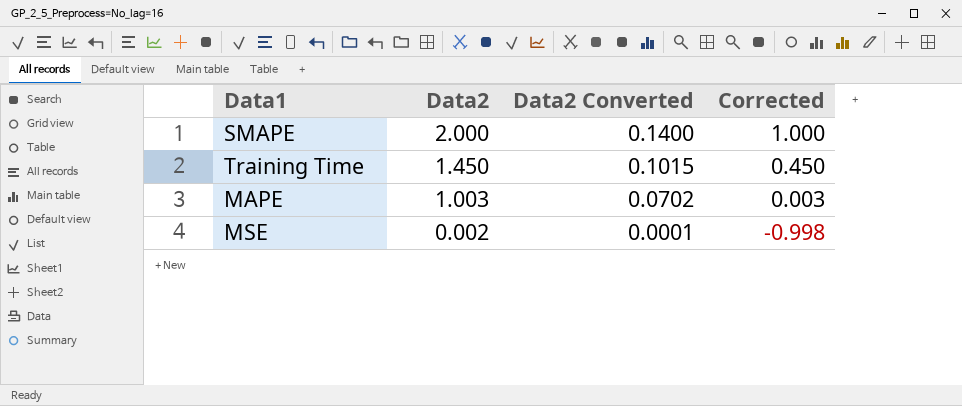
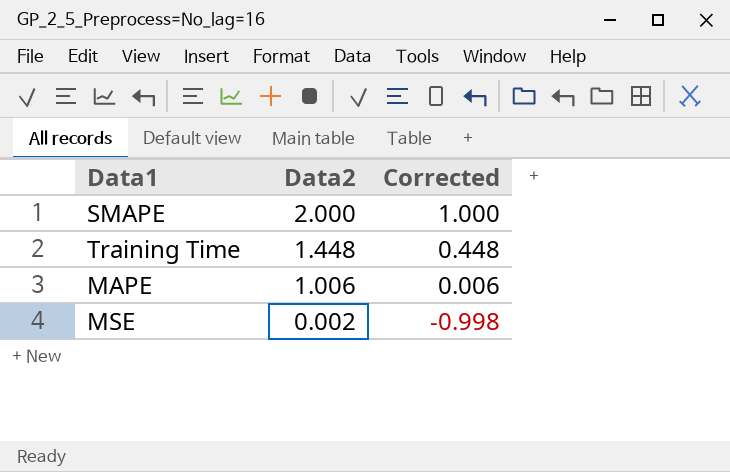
column Data2 Converted | formula: [Data2] * 0.07 -> none
Training Time | Data2: 1.450 -> 1.448
Training Time | Corrected: 0.450 -> 0.448
MAPE | Data2: 1.003 -> 1.006
MAPE | Corrected: 0.003 -> 0.006

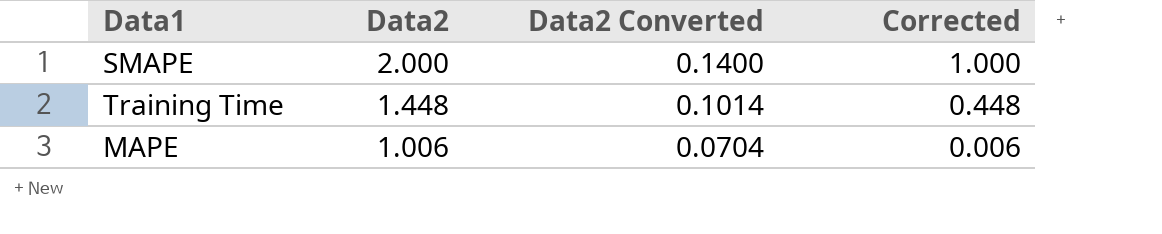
column Data2 Converted | formula: none -> [Data2] * 0.07
row MSE: 0.002 | -0.998 -> none

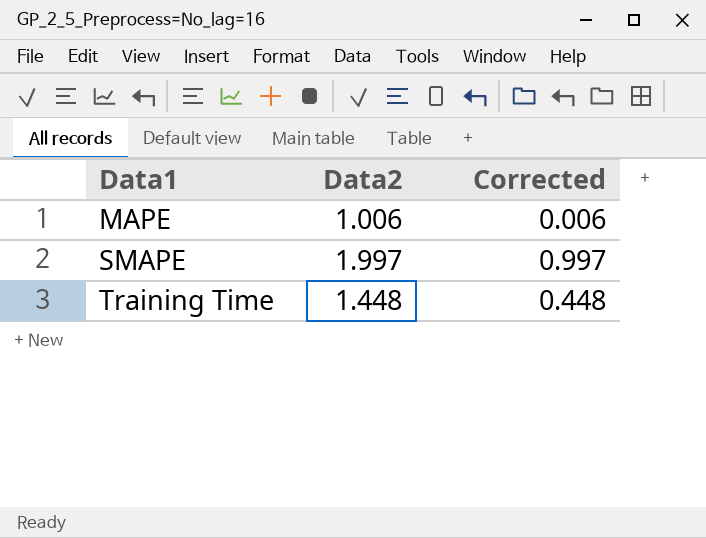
row order: Data2 descending -> Data1 ascending
column Data2 Converted | formula: [Data2] * 0.07 -> none
SMAPE | Data2: 2.000 -> 1.997
SMAPE | Corrected: 1.000 -> 0.997

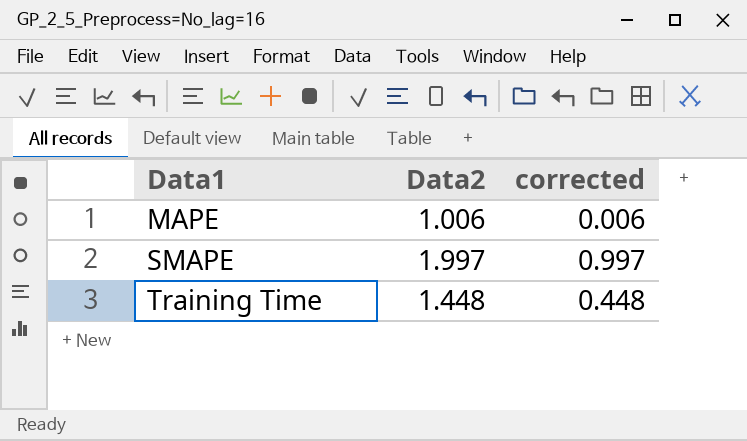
column name: Corrected -> corrected

